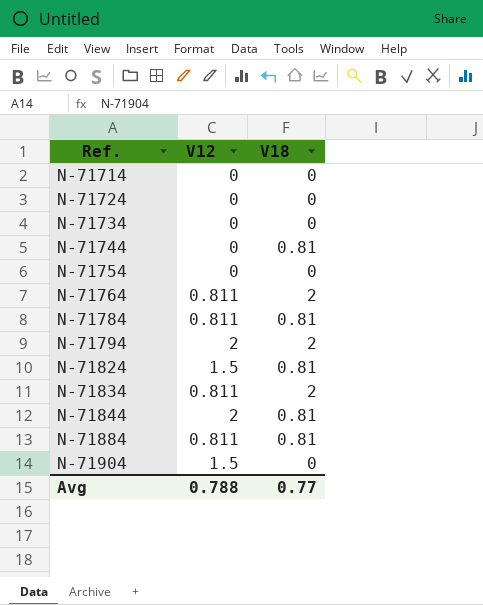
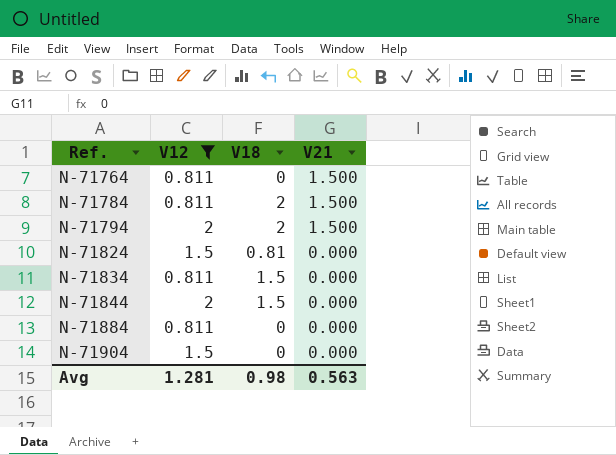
filter: none -> V12 != 0
column V21 | position: none -> 4
N-71764 | V18: 2 -> 0
N-71784 | V18: 0.81 -> 2
N-71834 | V18: 2 -> 1.5
N-71844 | V18: 0.81 -> 1.5
N-71884 | V18: 0.81 -> 0
Avg | V12: 0.788 -> 1.281
Avg | V18: 0.77 -> 0.98

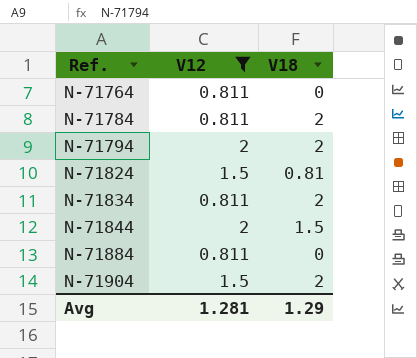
column V21 | position: 4 -> none
N-71834 | V18: 1.5 -> 2
N-71904 | V18: 0 -> 2
Avg | V18: 0.98 -> 1.29

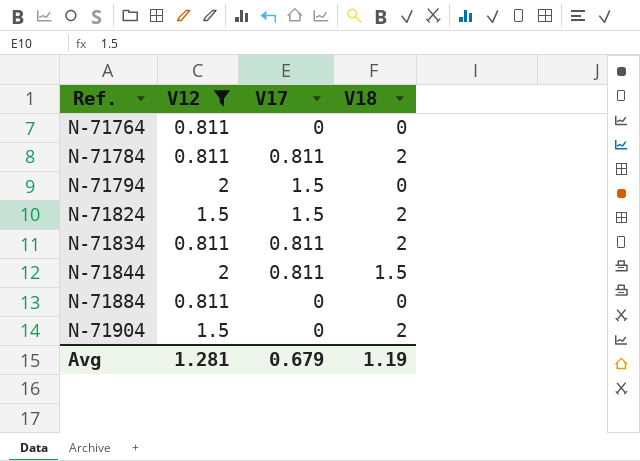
column V17 | position: none -> 3
N-71794 | V18: 2 -> 0
N-71824 | V18: 0.81 -> 2
Avg | V18: 1.29 -> 1.19

